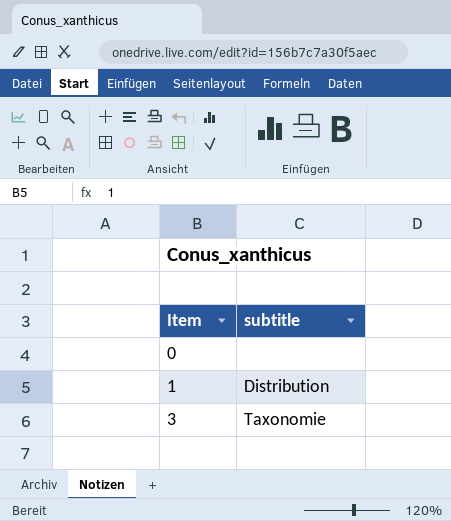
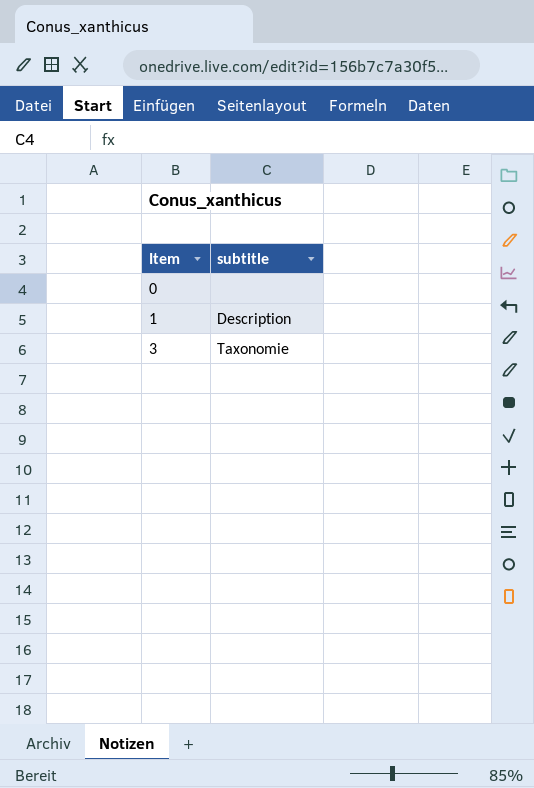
1 | subtitle: Distribution -> Description

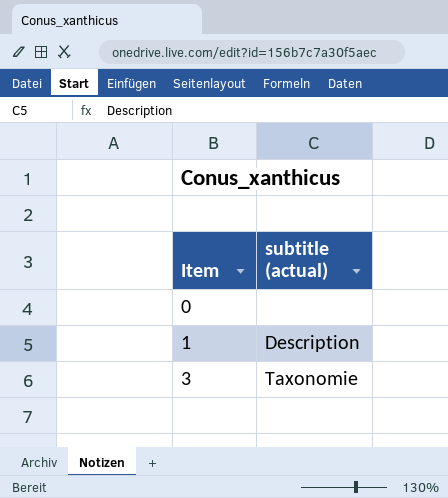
column name: subtitle -> subtitle (actual)

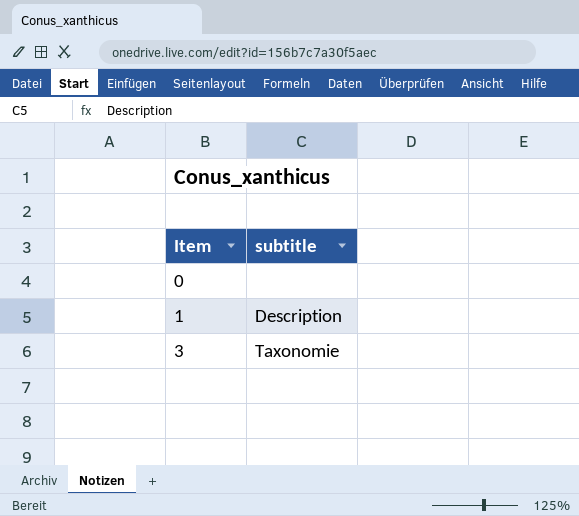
column name: subtitle (actual) -> subtitle

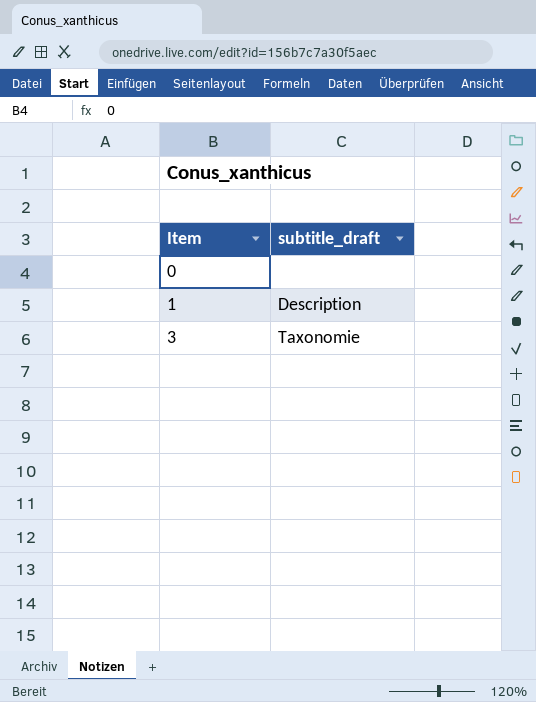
column name: subtitle -> subtitle_draft

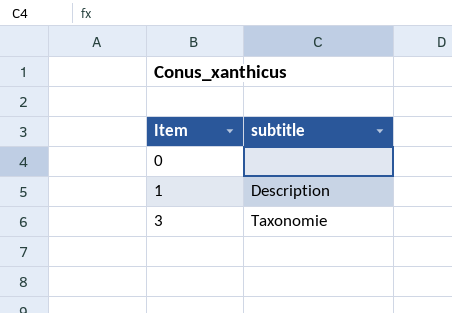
column name: subtitle_draft -> subtitle

